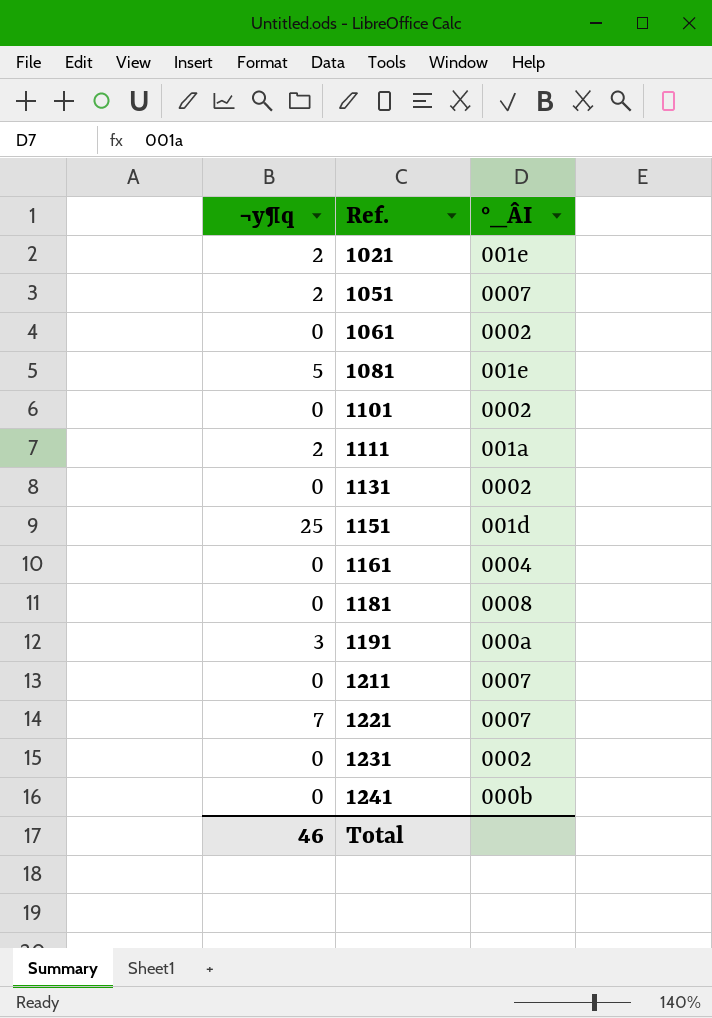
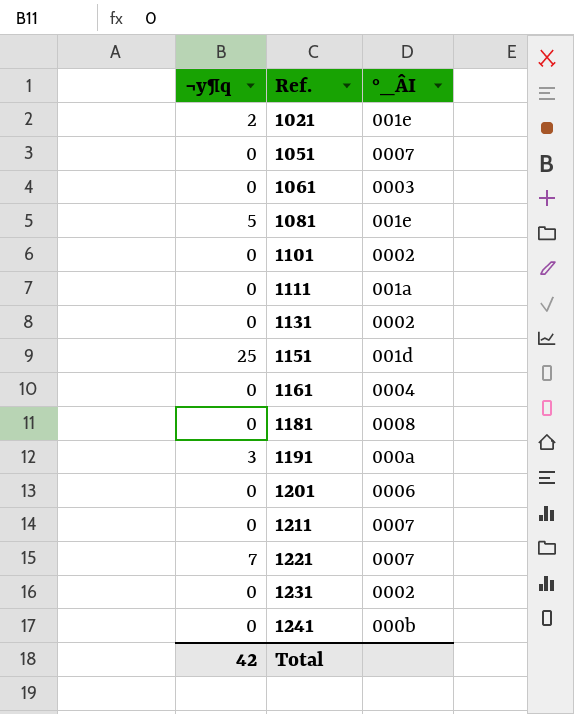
1051 | ¬y¶q: 2 -> 0
1061 | °_ÂI: 0002 -> 0003
1111 | ¬y¶q: 2 -> 0
row 1201: none -> 0 | 0006
Total | ¬y¶q: 46 -> 42

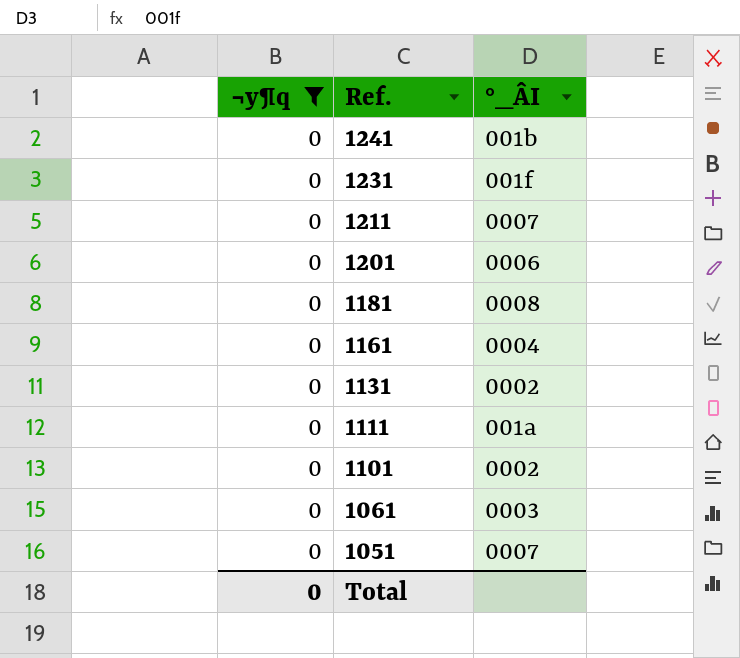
filter: none -> ¬y¶q = 0
row order: Ref. ascending -> Ref. descending
1241 | °_ÂI: 000b -> 001b
1231 | °_ÂI: 0002 -> 001f
Total | ¬y¶q: 42 -> 0

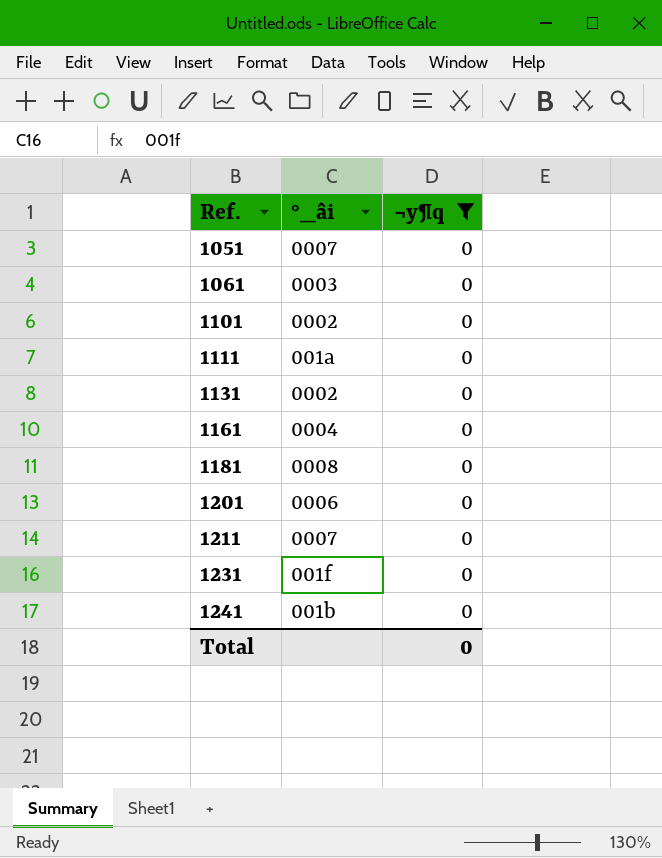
row order: Ref. descending -> Ref. ascending
column name: °_ÂI -> °_âi
column ¬y¶q | position: 1 -> 3

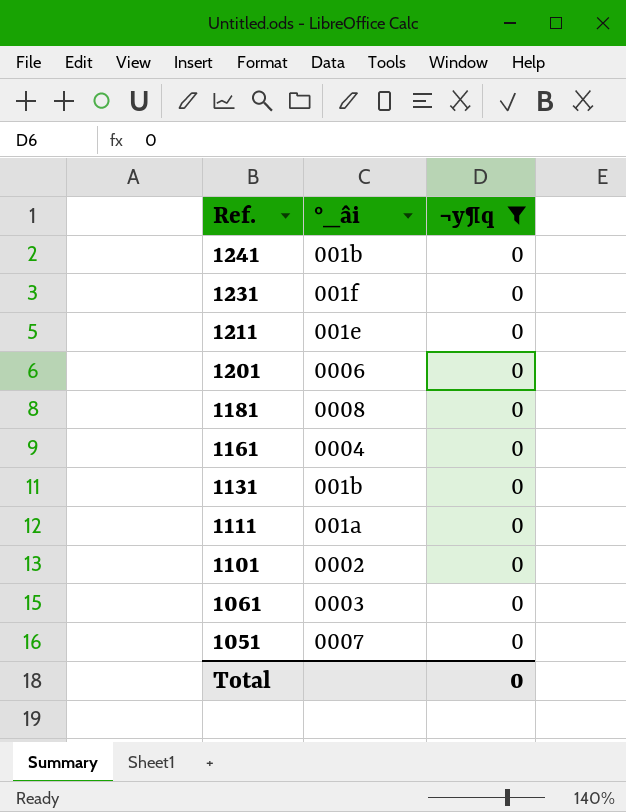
row order: Ref. ascending -> Ref. descending
1211 | °_âi: 0007 -> 001e
1131 | °_âi: 0002 -> 001b

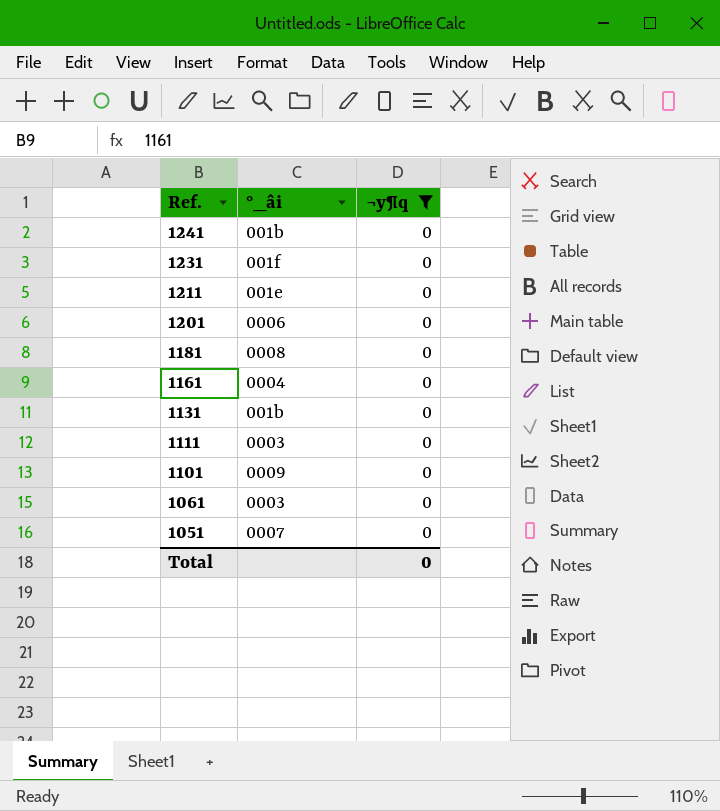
1111 | °_âi: 001a -> 0003
1101 | °_âi: 0002 -> 0009

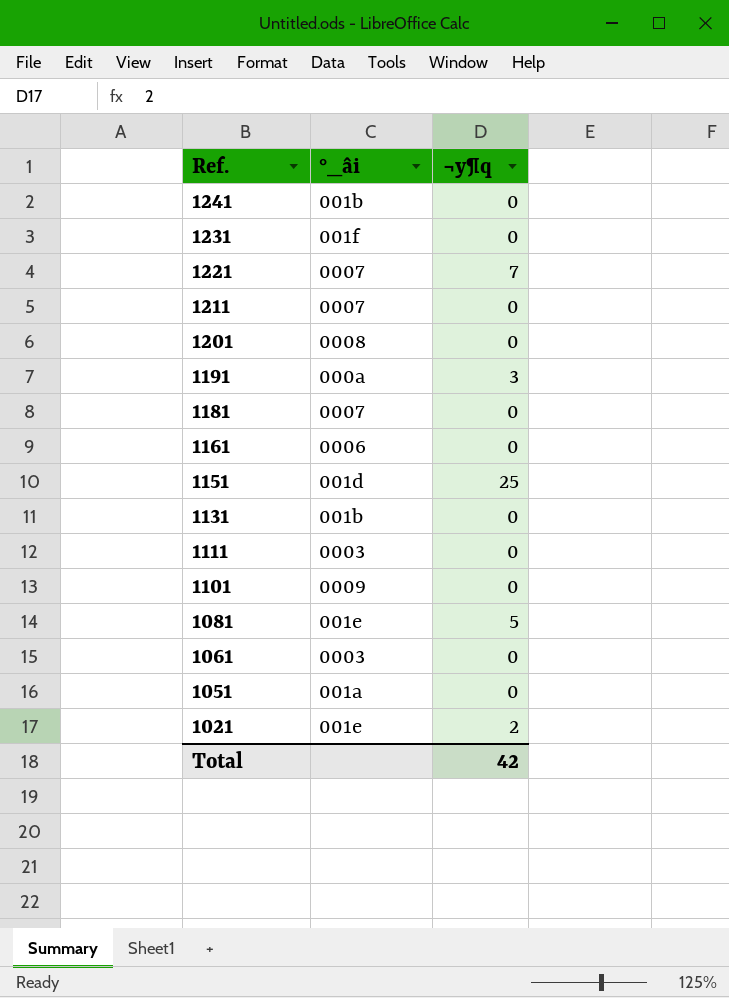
filter: ¬y¶q = 0 -> none
1211 | °_âi: 001e -> 0007
1201 | °_âi: 0006 -> 0008
1181 | °_âi: 0008 -> 0007
1161 | °_âi: 0004 -> 0006
1051 | °_âi: 0007 -> 001a
Total | ¬y¶q: 0 -> 42

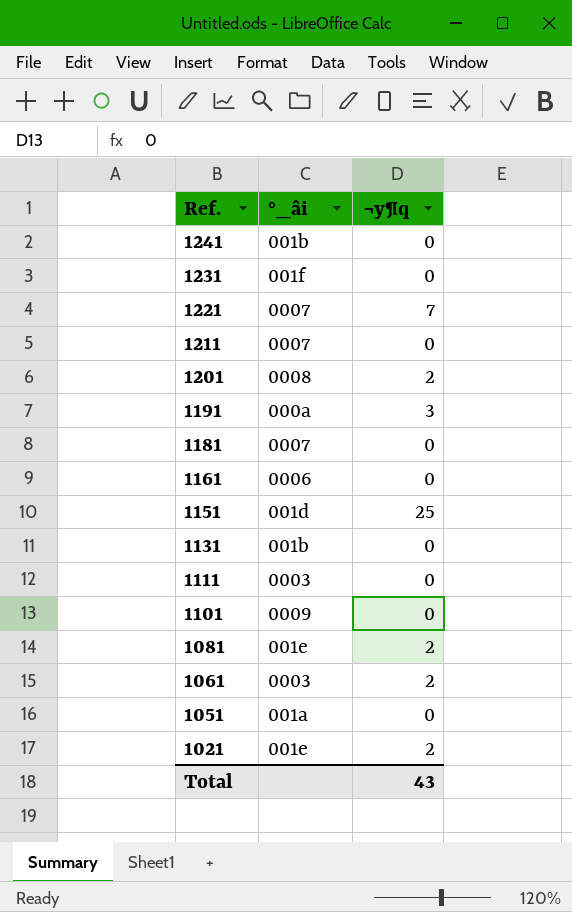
1201 | ¬y¶q: 0 -> 2
1081 | ¬y¶q: 5 -> 2
1061 | ¬y¶q: 0 -> 2
Total | ¬y¶q: 42 -> 43

